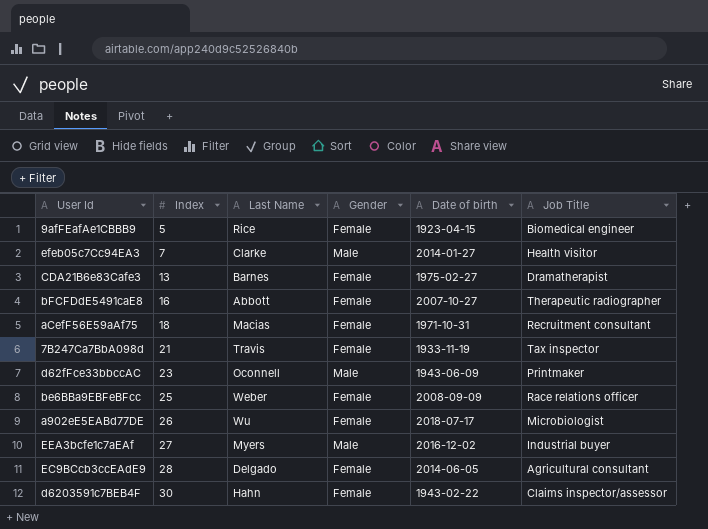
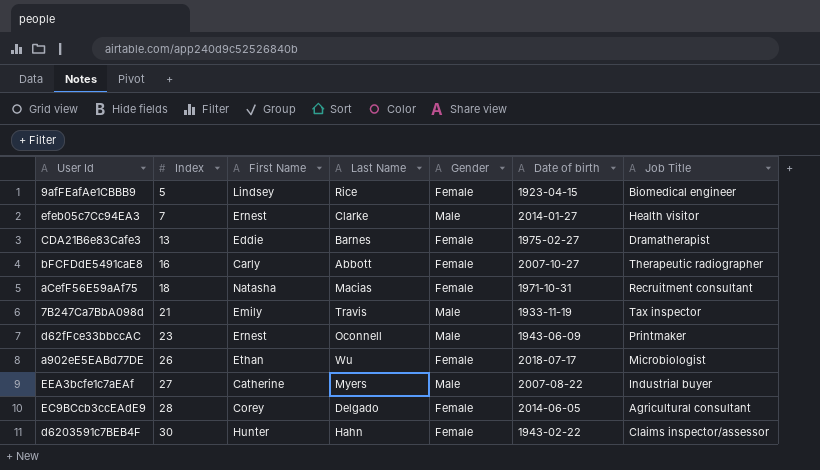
column First Name | position: none -> 3
row be6BBa9EBFeBFcc: 25 | Weber | Female | 2008-09-09 | Race relations officer -> none
7B247Ca7BbA098d | Gender: Female -> Male
EEA3bcfe1c7aEAf | Date of birth: 2016-12-02 -> 2007-08-22

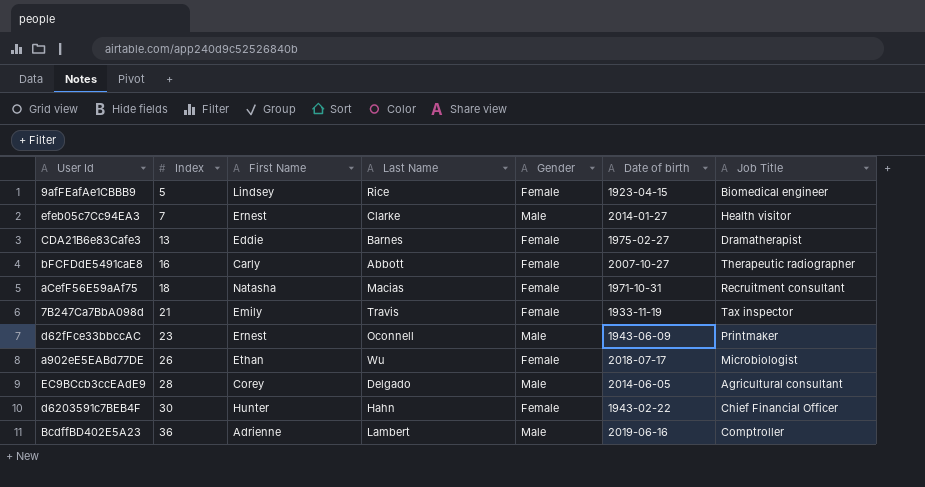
row EEA3bcfe1c7aEAf: 27 | Catherine | Myers | Male | 2007-08-22 | Industrial buyer -> none
7B247Ca7BbA098d | Gender: Male -> Female
EC9BCcb3ccEAdE9 | Gender: Female -> Male
d6203591c7BEB4F | Job Title: Claims inspector/assessor -> Chief Financial Officer
row BcdffBD402E5A23: none -> 36 | Adrienne | Lambert | Male | 2019-06-16 | Comptroller

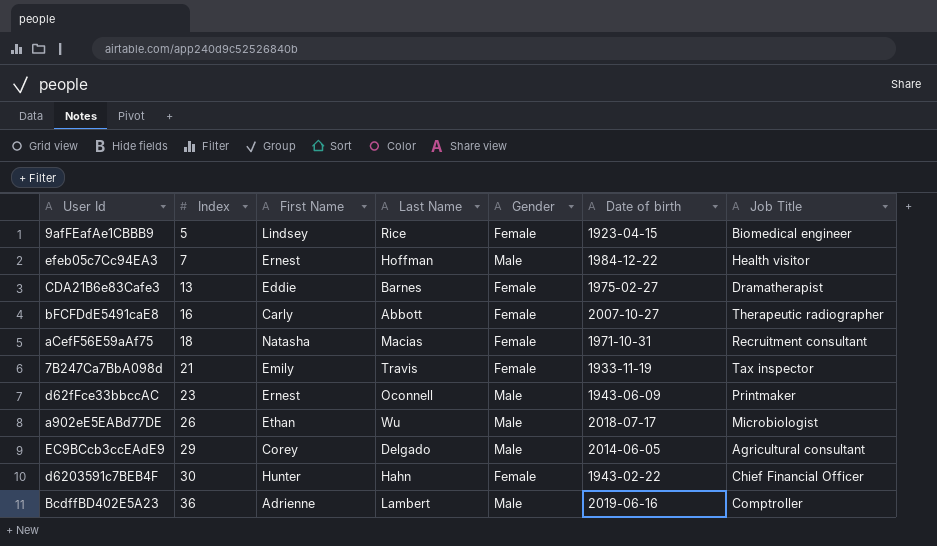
efeb05c7Cc94EA3 | Last Name: Clarke -> Hoffman
efeb05c7Cc94EA3 | Date of birth: 2014-01-27 -> 1984-12-22
a902eE5EABd77DE | Gender: Female -> Male
EC9BCcb3ccEAdE9 | Index: 28 -> 29

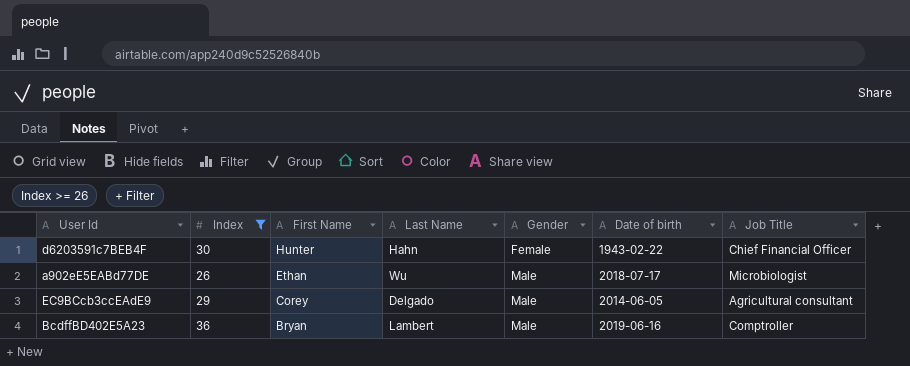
filter: none -> Index >= 26
row order: Index ascending -> First Name descending
BcdffBD402E5A23 | First Name: Adrienne -> Bryan

